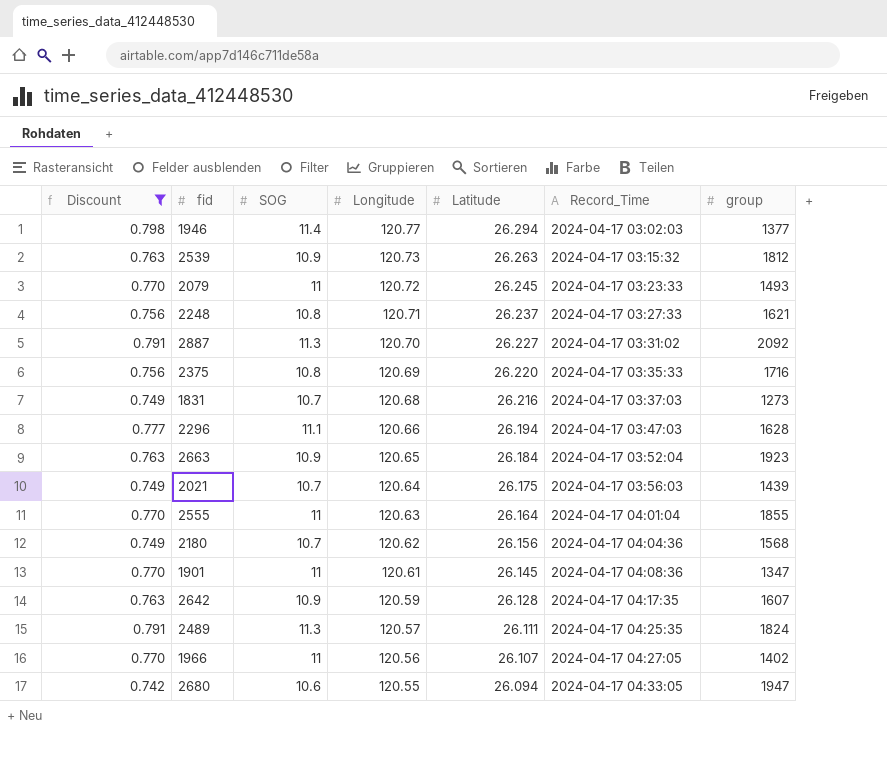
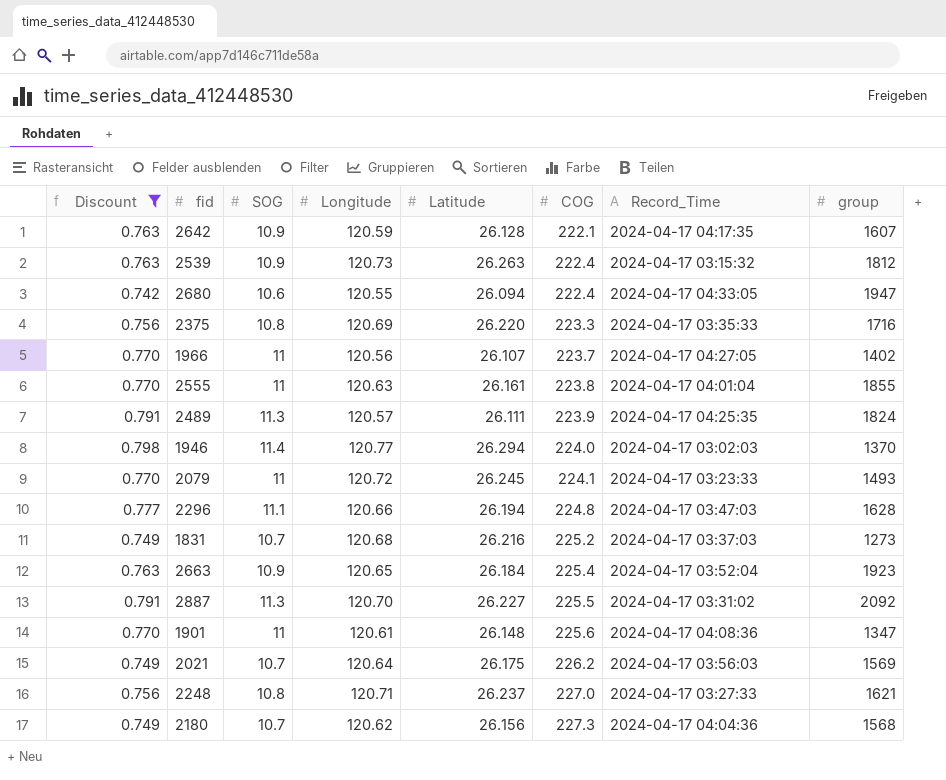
row order: Longitude descending -> COG ascending
column COG | position: none -> 6
2555 | Latitude: 26.164 -> 26.161
1946 | group: 1377 -> 1370
1901 | Latitude: 26.145 -> 26.148
2021 | group: 1439 -> 1569

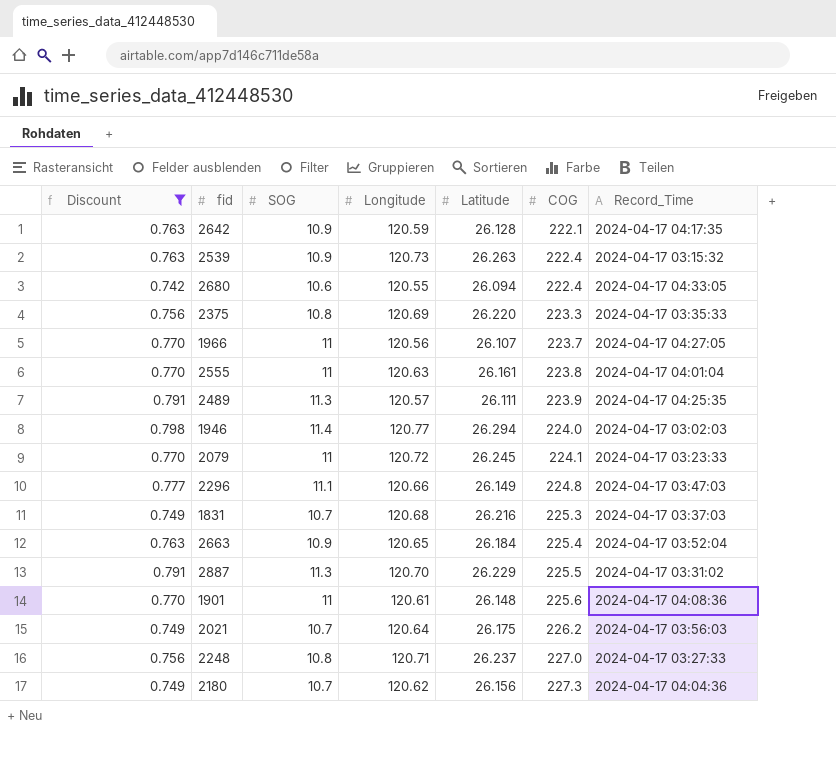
column group | position: 8 -> none
2296 | Latitude: 26.194 -> 26.149
1831 | COG: 225.2 -> 225.3
2887 | Latitude: 26.227 -> 26.229

